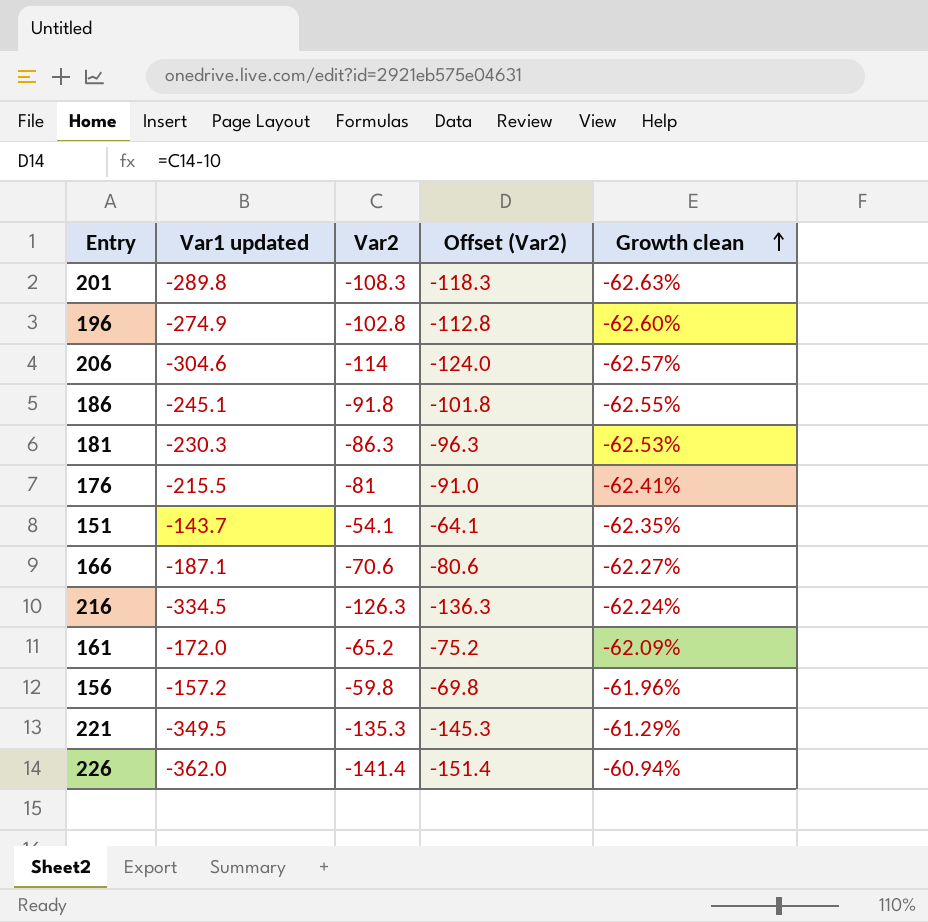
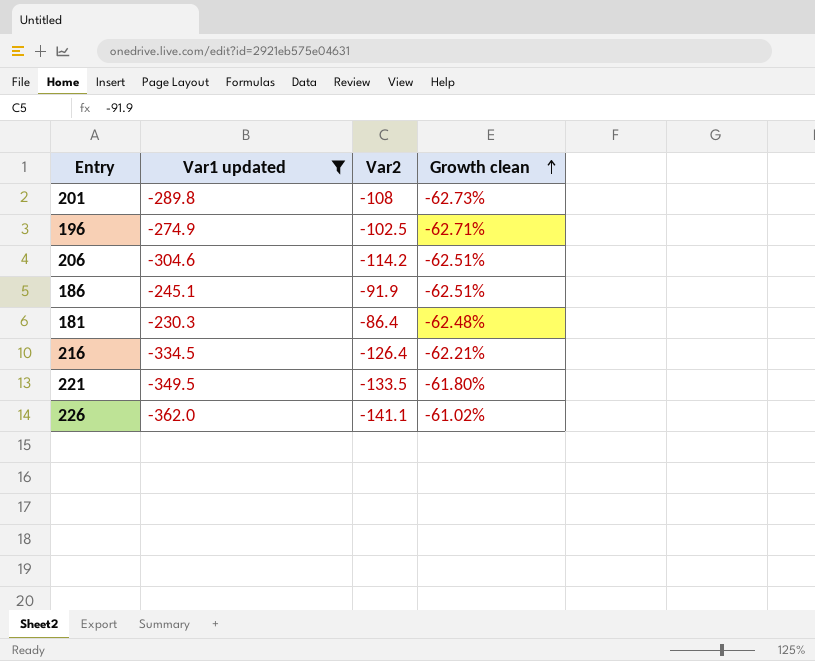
filter: none -> Var1 updated <= -230.3
column Offset (Var2) | formula: [Var2] - 10 -> none
201 | Var2: -108.3 -> -108
201 | Growth clean: -62.63% -> -62.73%
196 | Var2: -102.8 -> -102.5
196 | Growth clean: -62.60% -> -62.71%
206 | Var2: -114 -> -114.2
206 | Growth clean: -62.57% -> -62.51%
186 | Var2: -91.8 -> -91.9
186 | Growth clean: -62.55% -> -62.51%
181 | Var2: -86.3 -> -86.4
181 | Growth clean: -62.53% -> -62.48%
216 | Var2: -126.3 -> -126.4
216 | Growth clean: -62.24% -> -62.21%
221 | Var2: -135.3 -> -133.5
221 | Growth clean: -61.29% -> -61.80%
226 | Var2: -141.4 -> -141.1
226 | Growth clean: -60.94% -> -61.02%

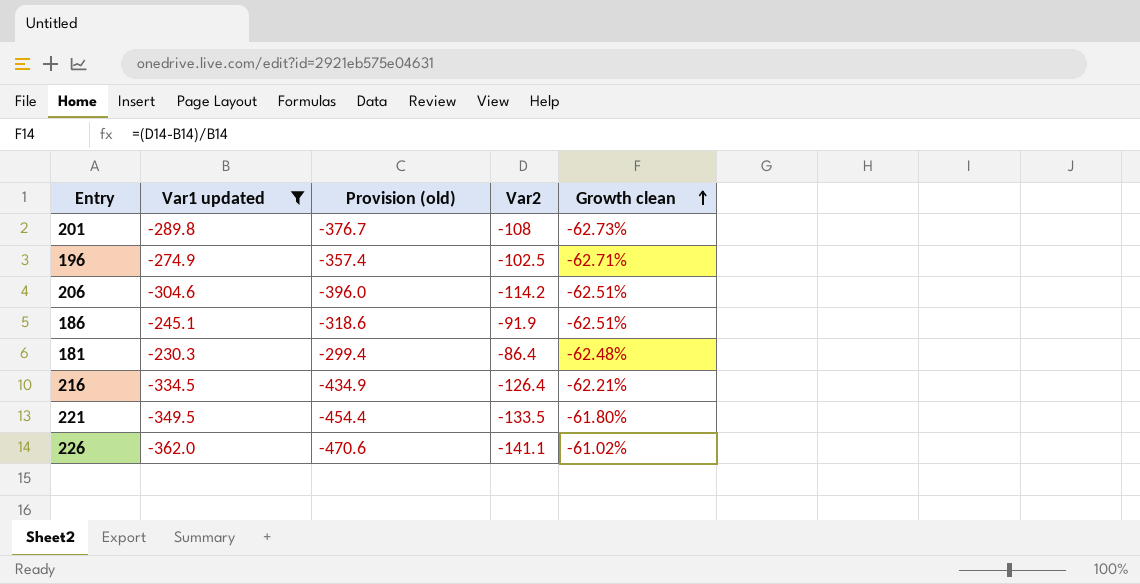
column Provision (old) | formula: none -> [Var1 updated] * 1.3

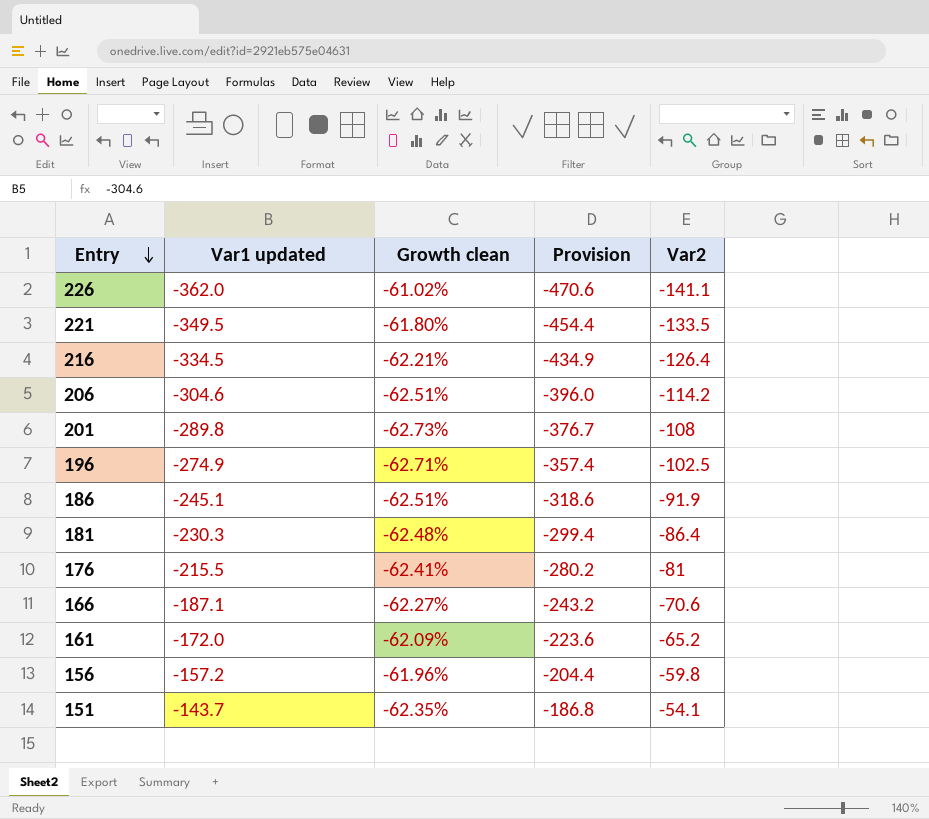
filter: Var1 updated <= -230.3 -> none
row order: Growth clean ascending -> Entry descending
column Growth clean | position: 5 -> 3
column name: Provision (old) -> Provision

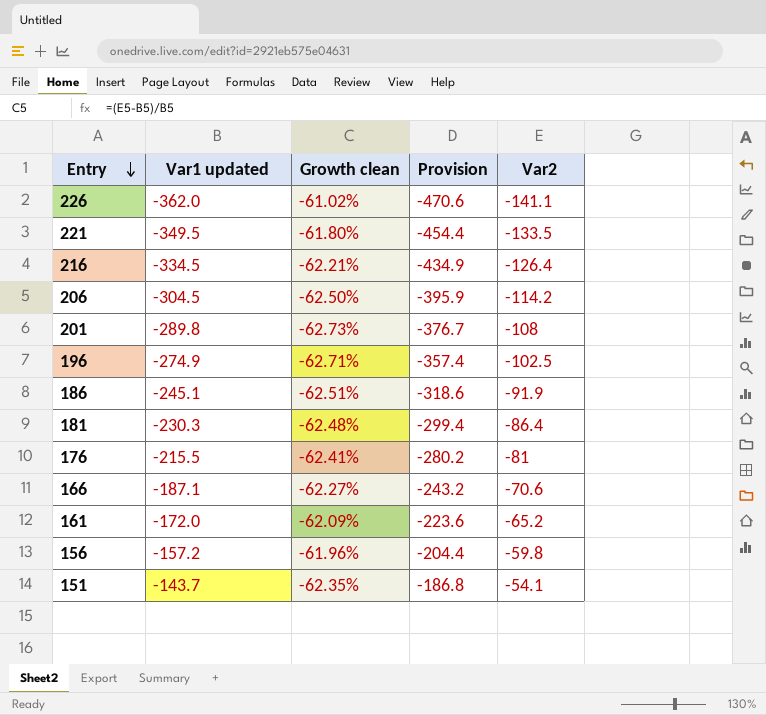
206 | Var1 updated: -304.6 -> -304.5
206 | Growth clean: -62.51% -> -62.50%
206 | Provision: -396.0 -> -395.9

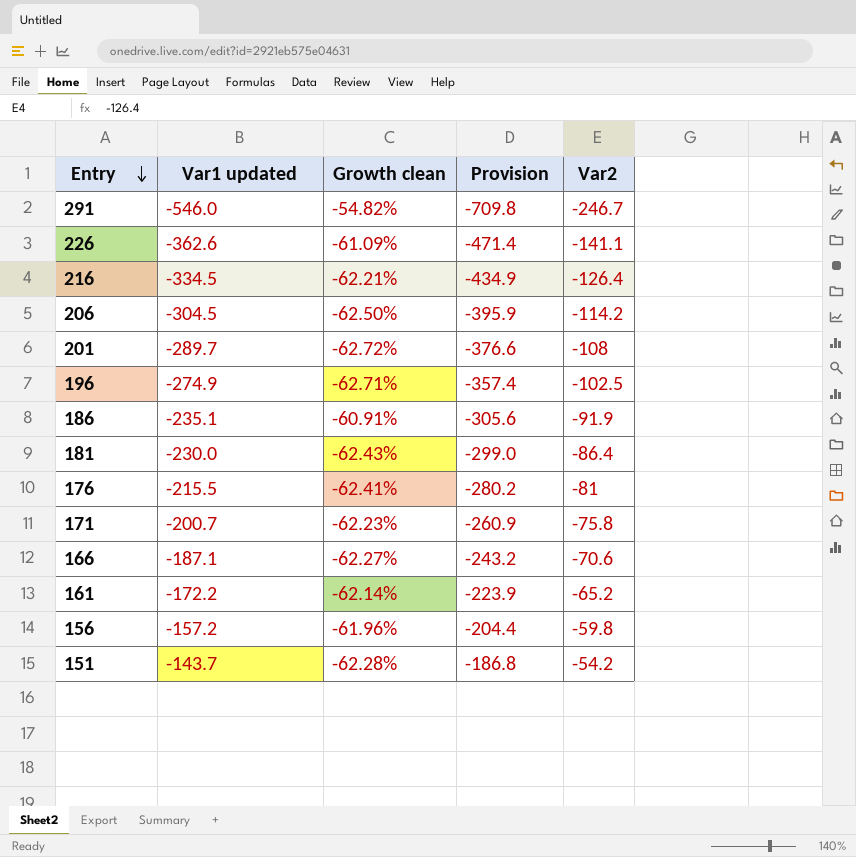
row 221: -349.5 | -61.80% | -454.4 | -133.5 -> none
row 291: none -> -546.0 | -54.82% | -709.8 | -246.7
226 | Var1 updated: -362.0 -> -362.6
226 | Growth clean: -61.02% -> -61.09%
226 | Provision: -470.6 -> -471.4
201 | Var1 updated: -289.8 -> -289.7
201 | Growth clean: -62.73% -> -62.72%
201 | Provision: -376.7 -> -376.6
186 | Var1 updated: -245.1 -> -235.1
186 | Growth clean: -62.51% -> -60.91%
186 | Provision: -318.6 -> -305.6
181 | Var1 updated: -230.3 -> -230.0
181 | Growth clean: -62.48% -> -62.43%
181 | Provision: -299.4 -> -299.0
row 171: none -> -200.7 | -62.23% | -260.9 | -75.8
161 | Var1 updated: -172.0 -> -172.2
161 | Growth clean: -62.09% -> -62.14%
161 | Provision: -223.6 -> -223.9
151 | Growth clean: -62.35% -> -62.28%
151 | Var2: -54.1 -> -54.2

